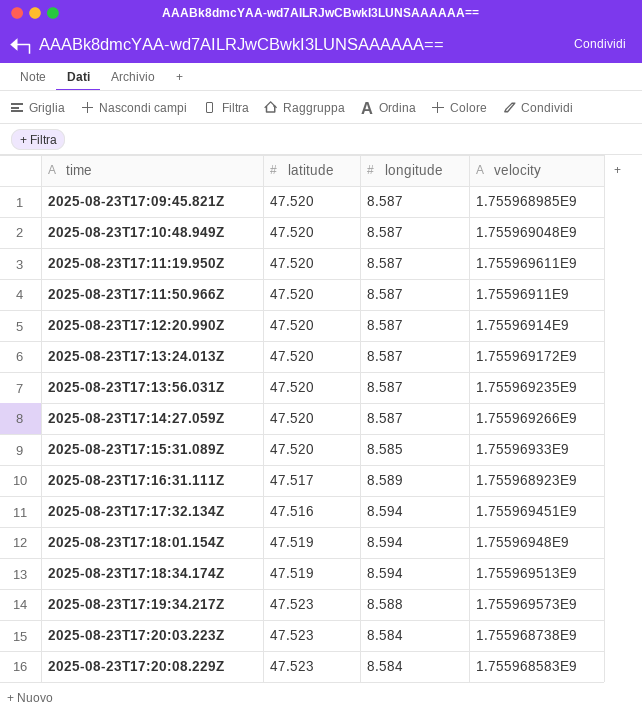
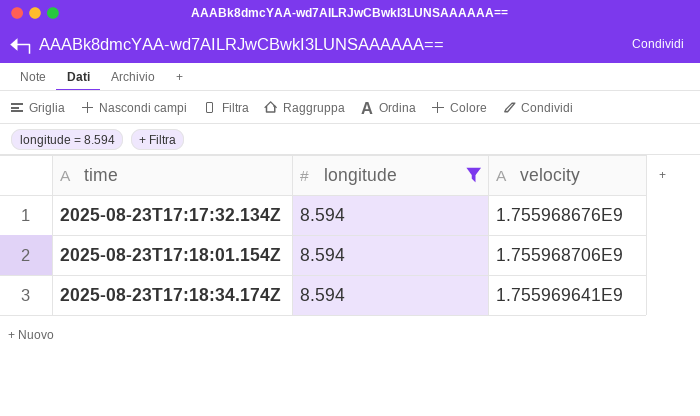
filter: none -> longitude = 8.594
column latitude | position: 2 -> none
2025-08-23T17:17:32.134Z | velocity: 1.755969451E9 -> 1.755968676E9
2025-08-23T17:18:01.154Z | velocity: 1.75596948E9 -> 1.755968706E9
2025-08-23T17:18:34.174Z | velocity: 1.755969513E9 -> 1.755969641E9

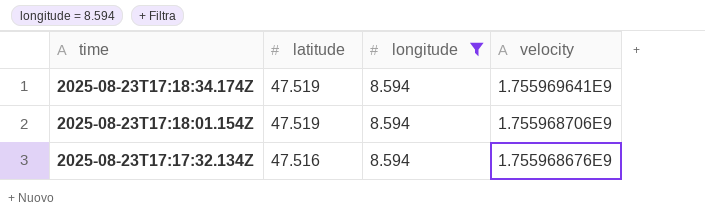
row order: time ascending -> time descending
column latitude | position: none -> 2

